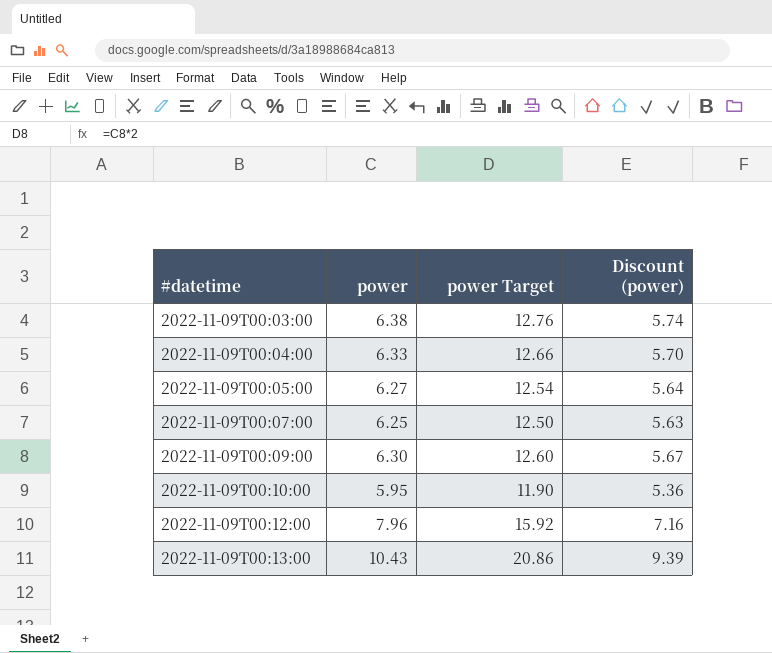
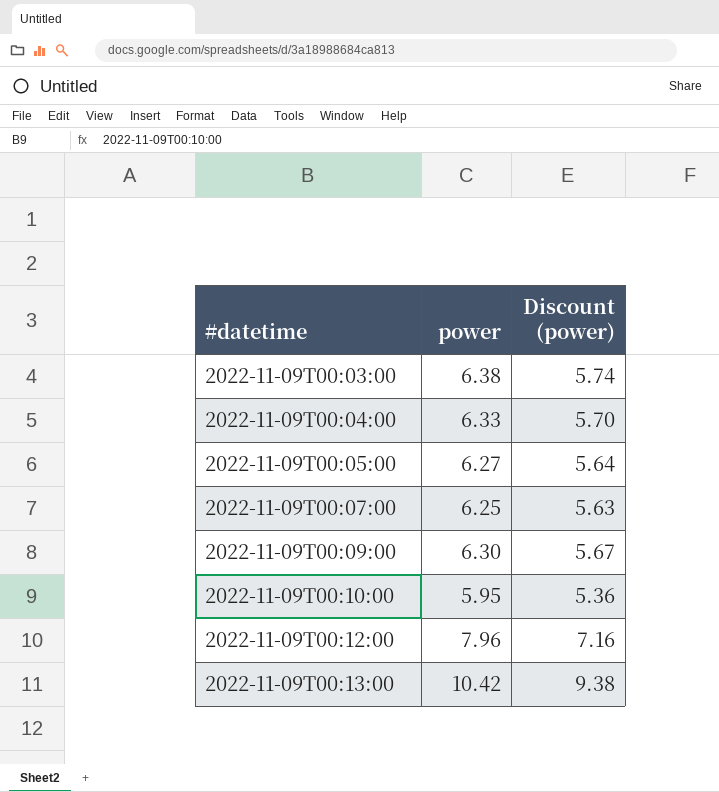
column power Target | formula: [power] * 2 -> none
2022-11-09T00:13:00 | power: 10.43 -> 10.42
2022-11-09T00:13:00 | Discount (power): 9.39 -> 9.38

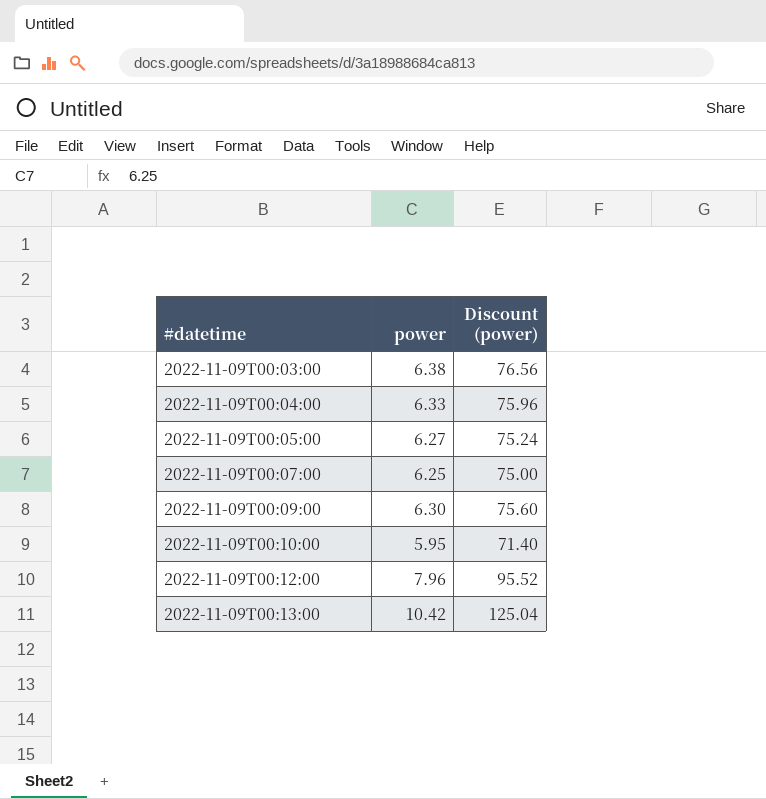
column Discount (power) | formula: [power] * 0.9 -> [power] * 12

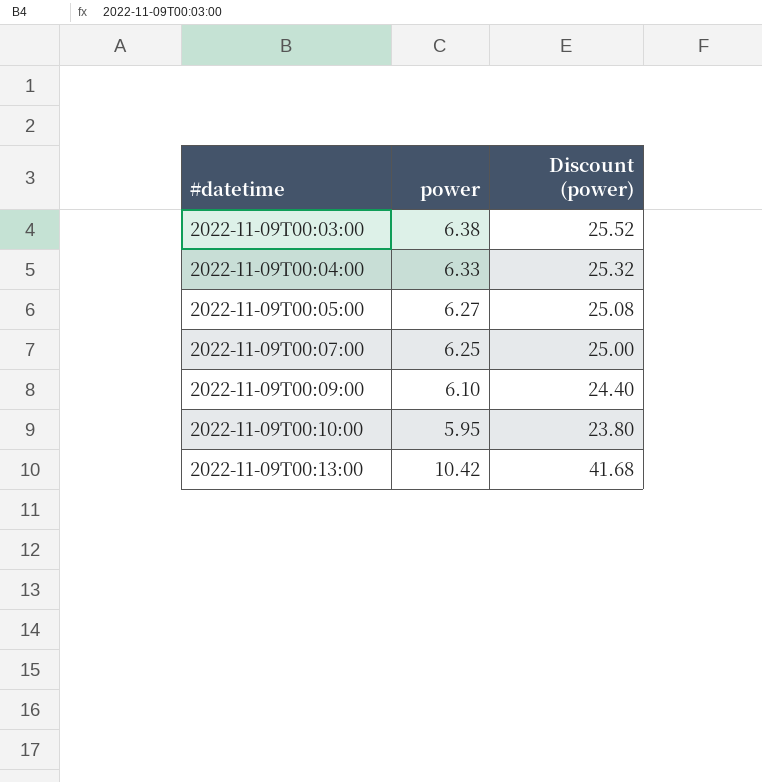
column Discount (power) | formula: [power] * 12 -> [power] * 4
row 2022-11-09T00:12:00: 7.96 | 95.52 -> none
2022-11-09T00:09:00 | power: 6.30 -> 6.10

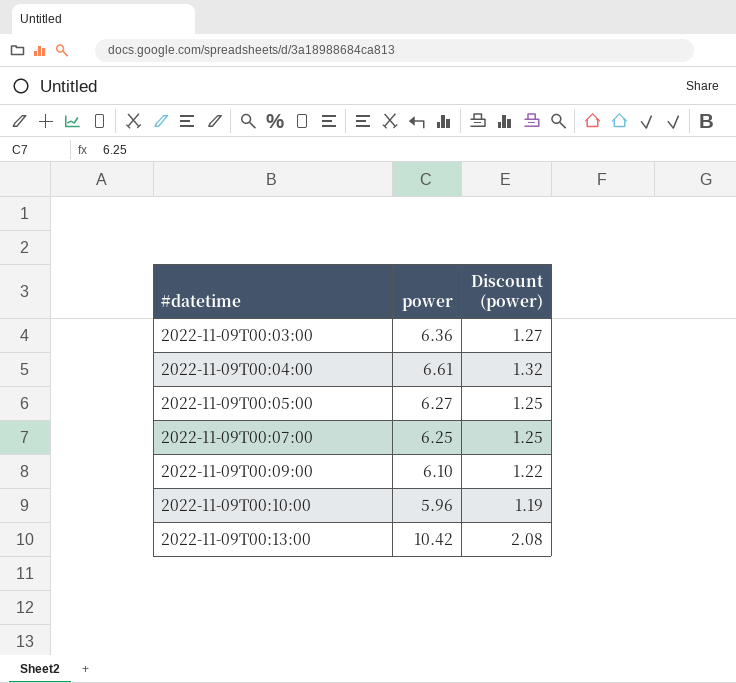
column Discount (power) | formula: [power] * 4 -> [power] * 0.2
2022-11-09T00:03:00 | power: 6.38 -> 6.36
2022-11-09T00:04:00 | power: 6.33 -> 6.61
2022-11-09T00:10:00 | power: 5.95 -> 5.96

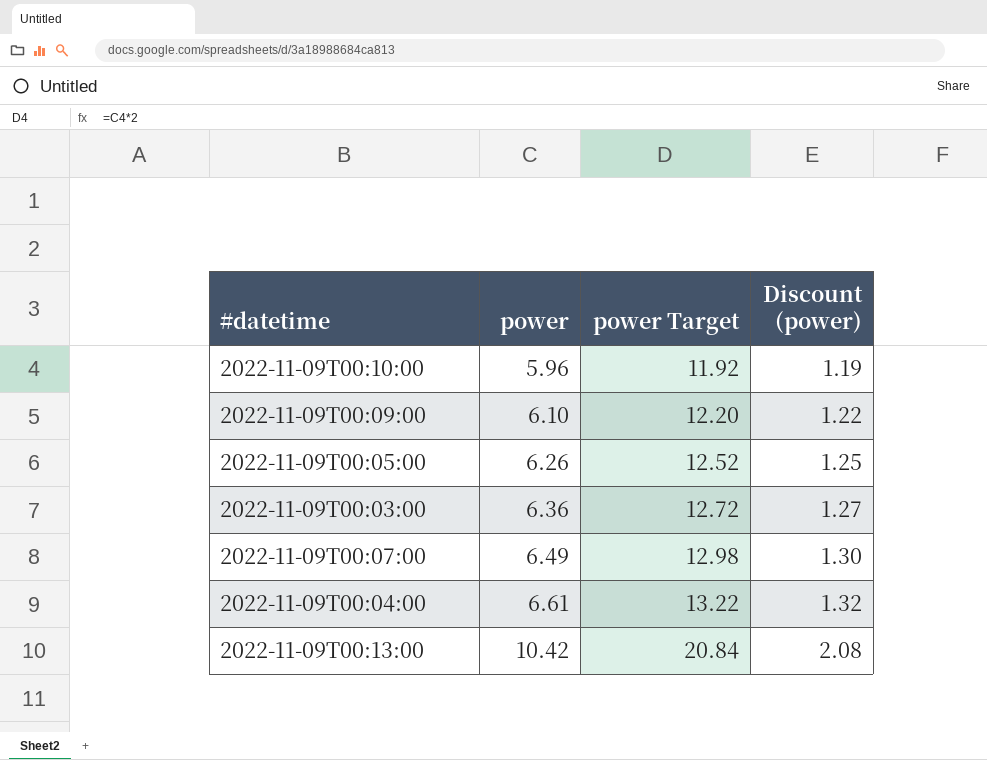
row order: #datetime ascending -> power ascending
column power Target | formula: none -> [power] * 2
2022-11-09T00:05:00 | power: 6.27 -> 6.26
2022-11-09T00:07:00 | power: 6.25 -> 6.49
2022-11-09T00:07:00 | Discount (power): 1.25 -> 1.30

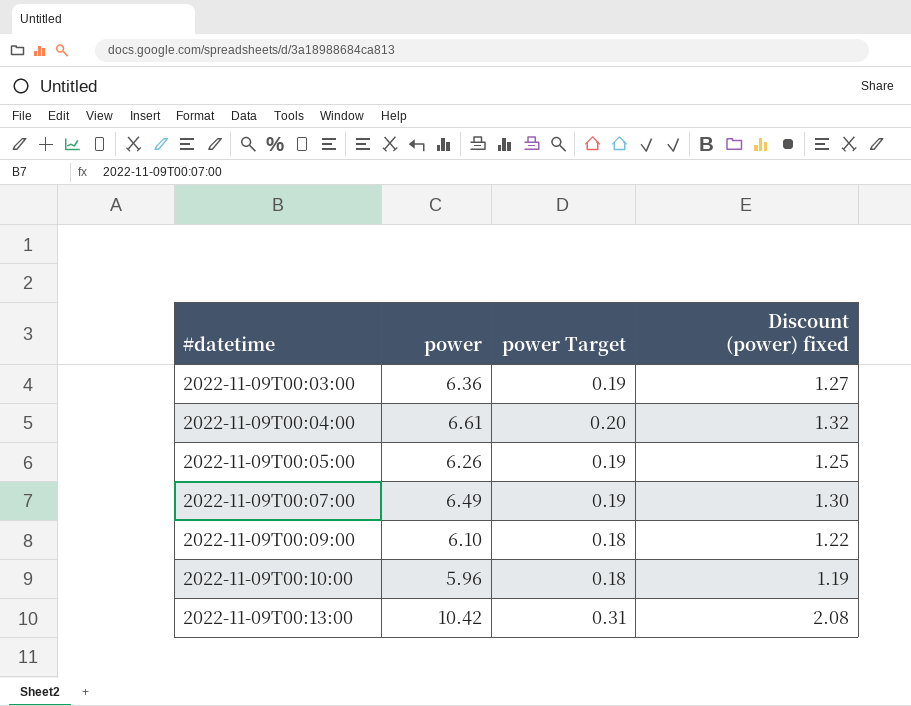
row order: power ascending -> #datetime ascending
column power Target | formula: [power] * 2 -> [power] * 0.03
column name: Discount (power) -> Discount (power) fixed

